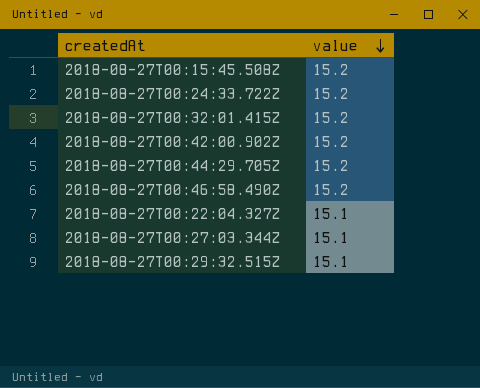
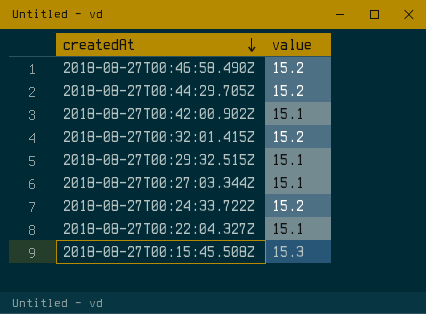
row order: value descending -> createdAt descending
2018-08-27T00:42:00.902Z | value: 15.2 -> 15.1
2018-08-27T00:15:45.508Z | value: 15.2 -> 15.3

